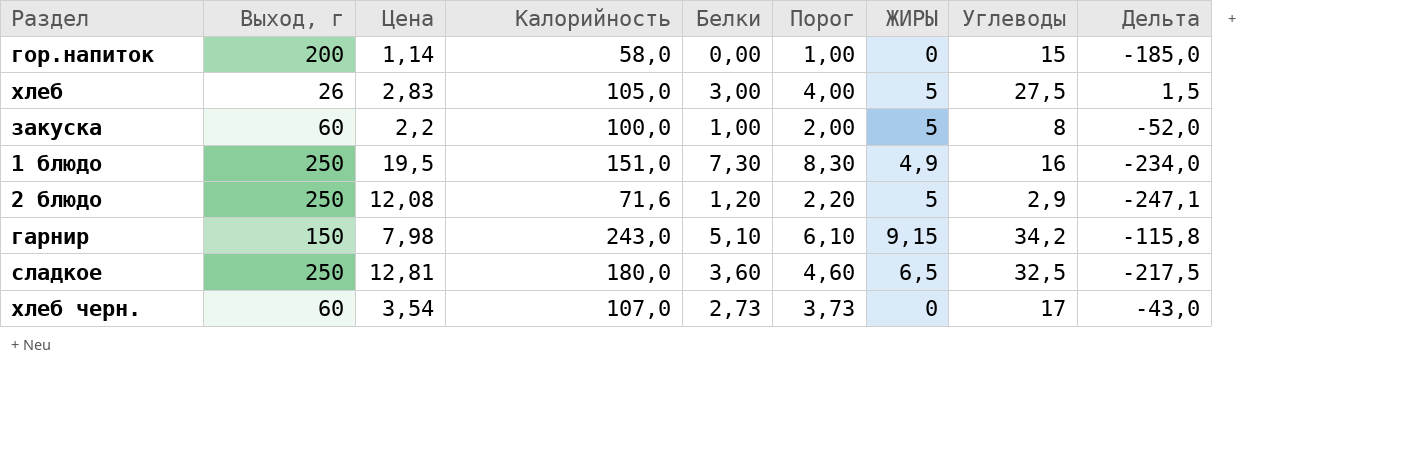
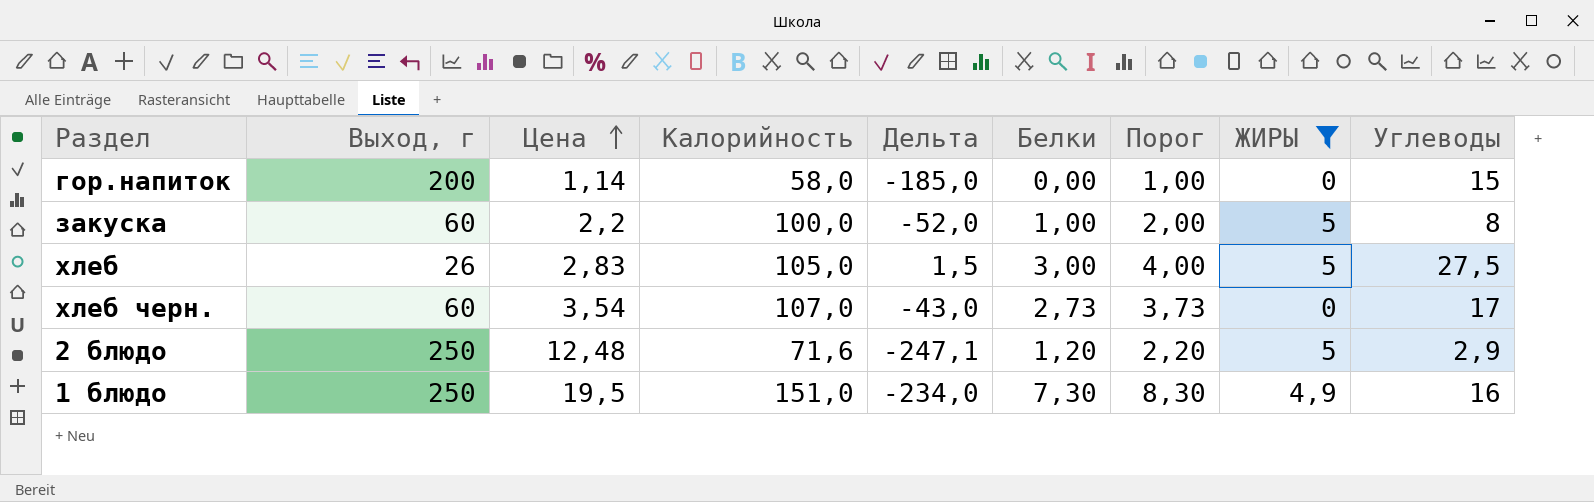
filter: none -> ЖИРЫ <= 5
row order: none -> Цена ascending
column Дельта | position: 9 -> 5
2 блюдо | Цена: 12,08 -> 12,48

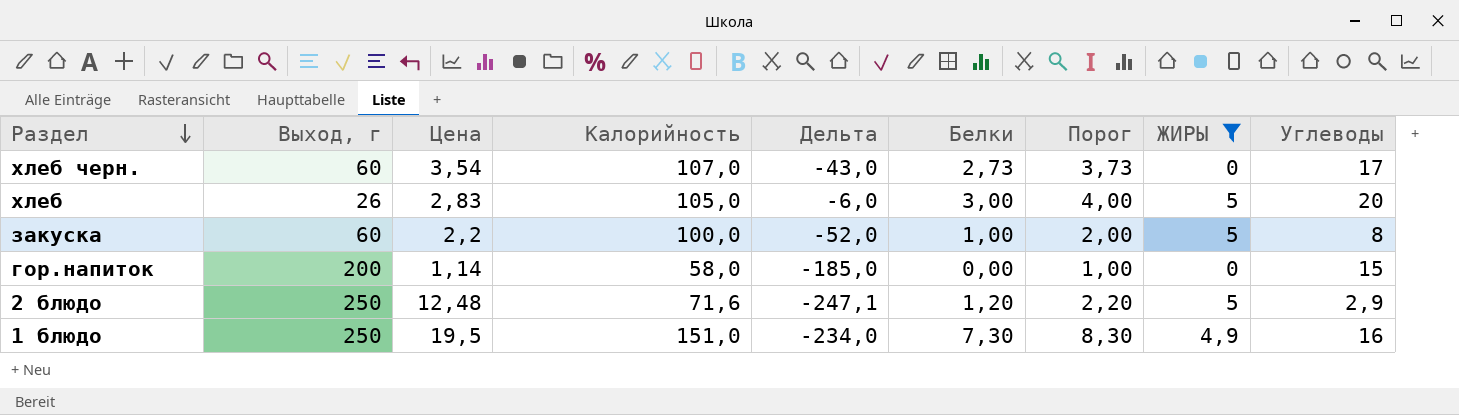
row order: Цена ascending -> Раздел descending
хлеб | Дельта: 1,5 -> -6,0
хлеб | Углеводы: 27,5 -> 20

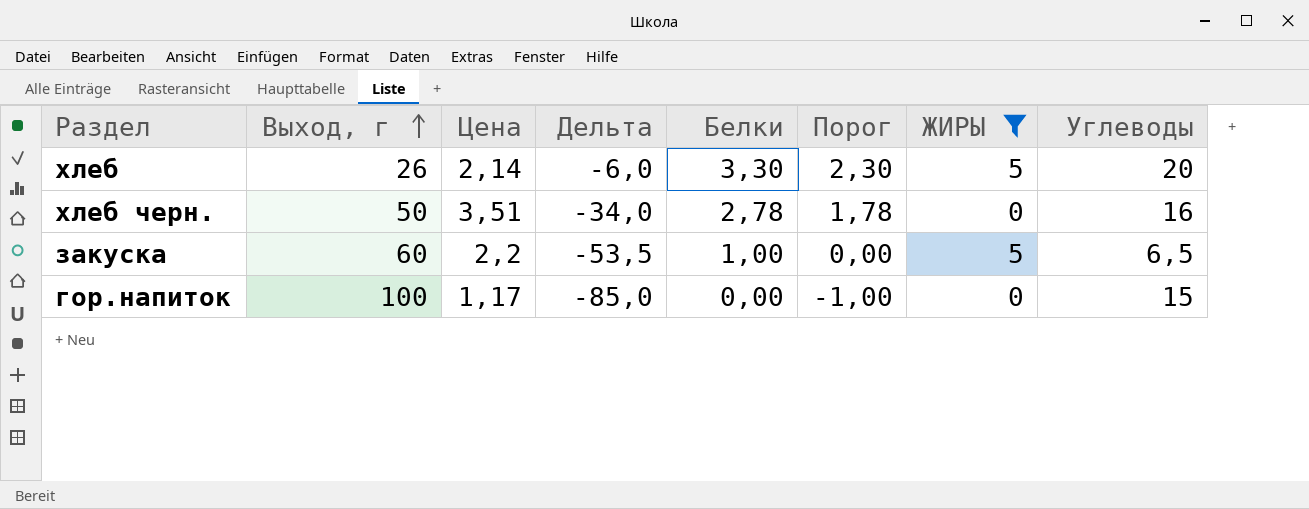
row order: Раздел descending -> Выход, г ascending
column Калорийность | position: 4 -> none
column Порог | formula: [Белки] + 1 -> [Белки] - 1
row 2 блюдо: 250 | 12,48 | 71,6 | -247,1 | 1,20 | 2,20 | 5 | 2,9 -> none
row 1 блюдо: 250 | 19,5 | 151,0 | -234,0 | 7,30 | 8,30 | 4,9 | 16 -> none
хлеб | Цена: 2,83 -> 2,14
хлеб | Белки: 3,00 -> 3,30
хлеб черн. | Выход, г: 60 -> 50
хлеб черн. | Цена: 3,54 -> 3,51
хлеб черн. | Дельта: -43,0 -> -34,0
хлеб черн. | Белки: 2,73 -> 2,78
хлеб черн. | Углеводы: 17 -> 16
закуска | Дельта: -52,0 -> -53,5
закуска | Углеводы: 8 -> 6,5
гор.напиток | Выход, г: 200 -> 100
гор.напиток | Цена: 1,14 -> 1,17
гор.напиток | Дельта: -185,0 -> -85,0

